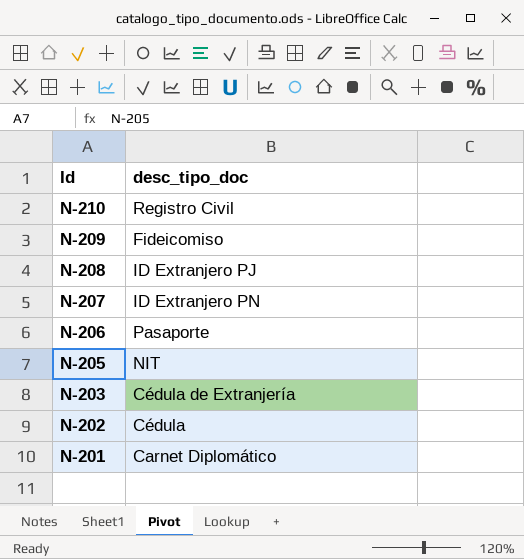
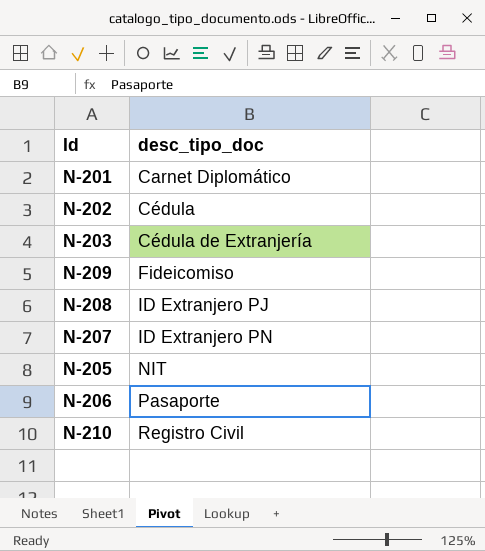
row order: Id descending -> desc_tipo_doc ascending

